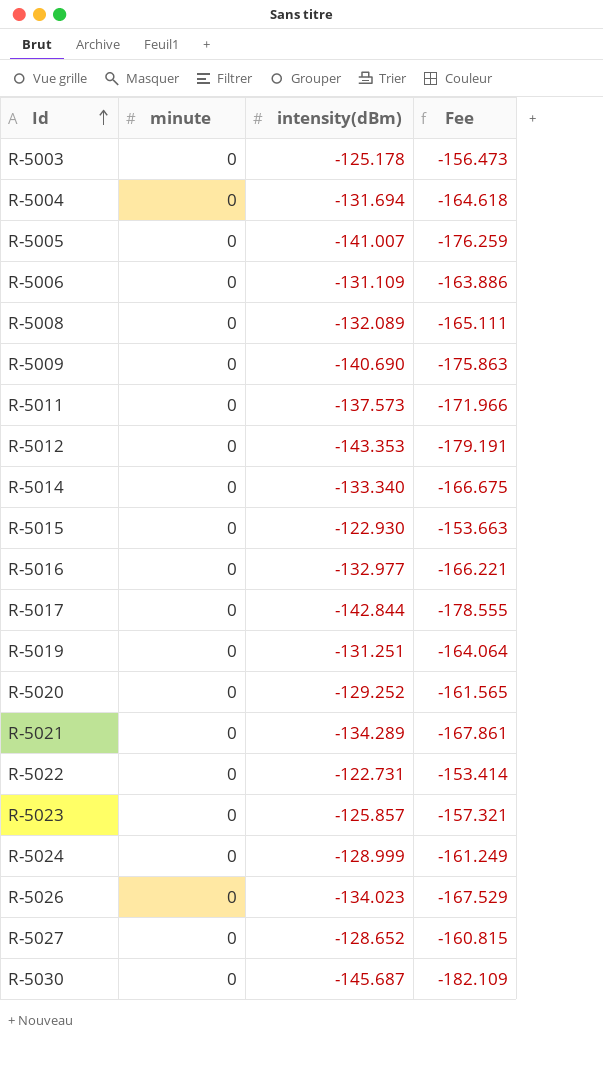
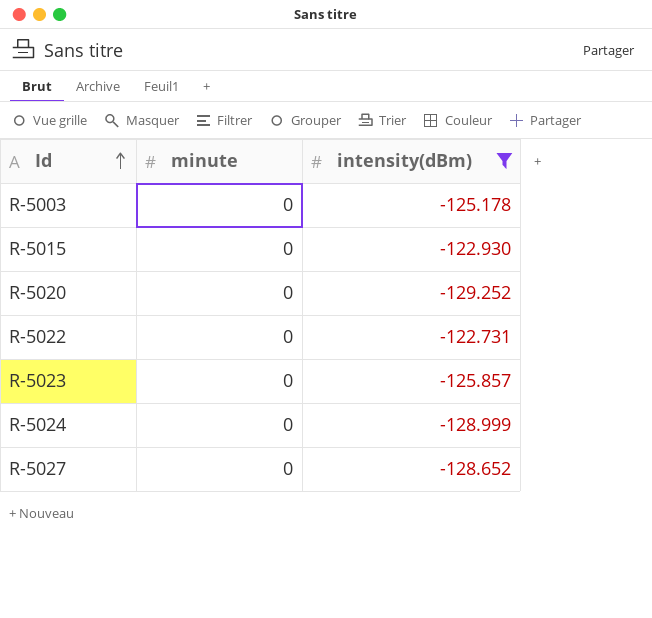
filter: none -> intensity(dBm) >= -129.252
column Fee | formula: [intensity(dBm)] * 1.25 -> none

